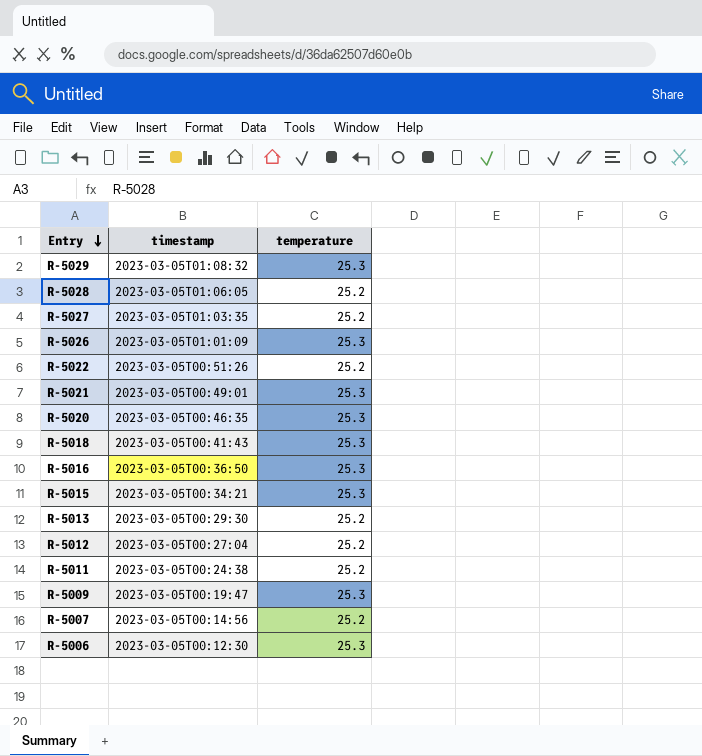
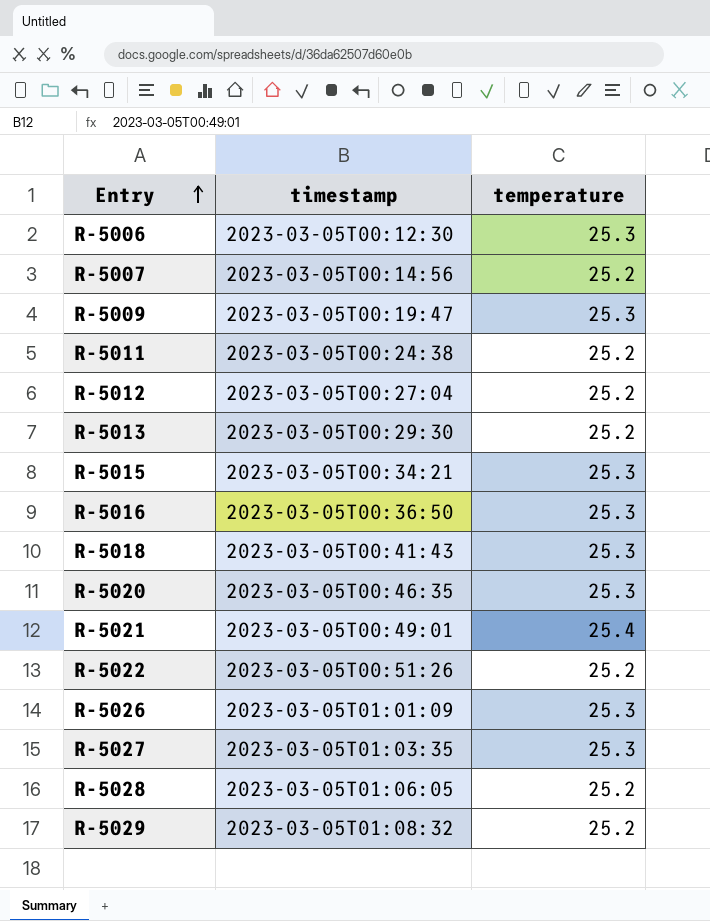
row order: Entry descending -> Entry ascending
R-5021 | temperature: 25.3 -> 25.4
R-5027 | temperature: 25.2 -> 25.3
R-5029 | temperature: 25.3 -> 25.2

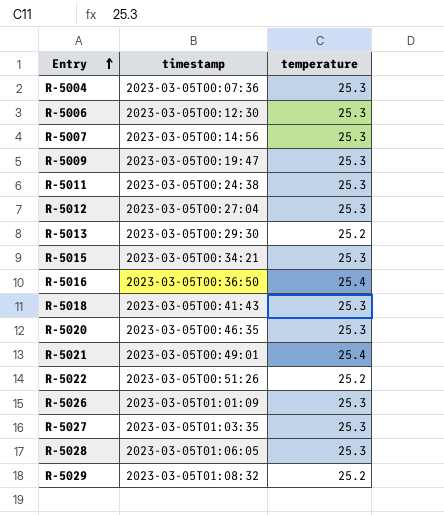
row R-5004: none -> 2023-03-05T00:07:36 | 25.3
R-5007 | temperature: 25.2 -> 25.3
R-5011 | temperature: 25.2 -> 25.3
R-5012 | temperature: 25.2 -> 25.3
R-5016 | temperature: 25.3 -> 25.4
R-5028 | temperature: 25.2 -> 25.3

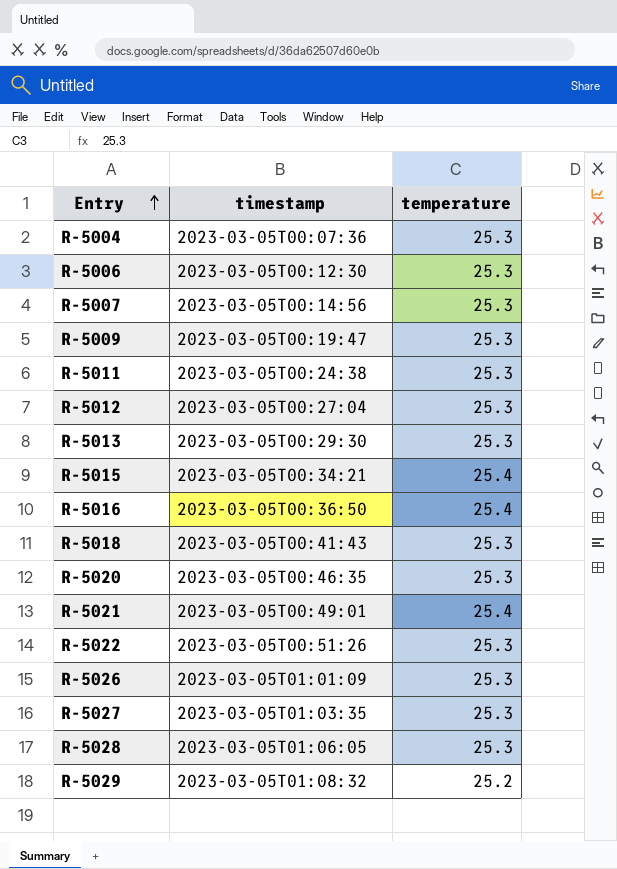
R-5013 | temperature: 25.2 -> 25.3
R-5015 | temperature: 25.3 -> 25.4
R-5022 | temperature: 25.2 -> 25.3

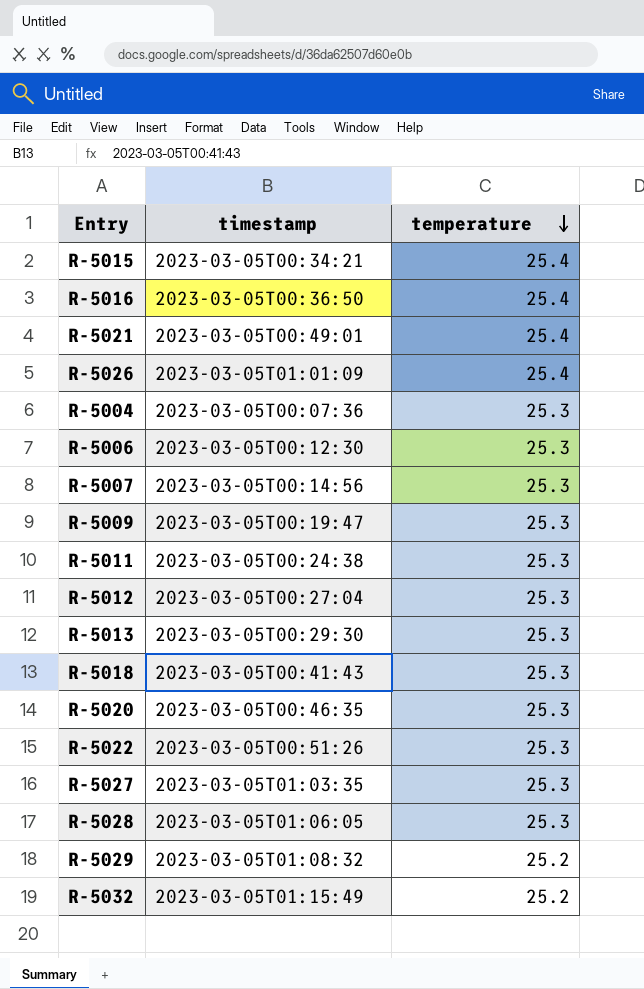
row order: Entry ascending -> temperature descending
R-5026 | temperature: 25.3 -> 25.4
row R-5032: none -> 2023-03-05T01:15:49 | 25.2

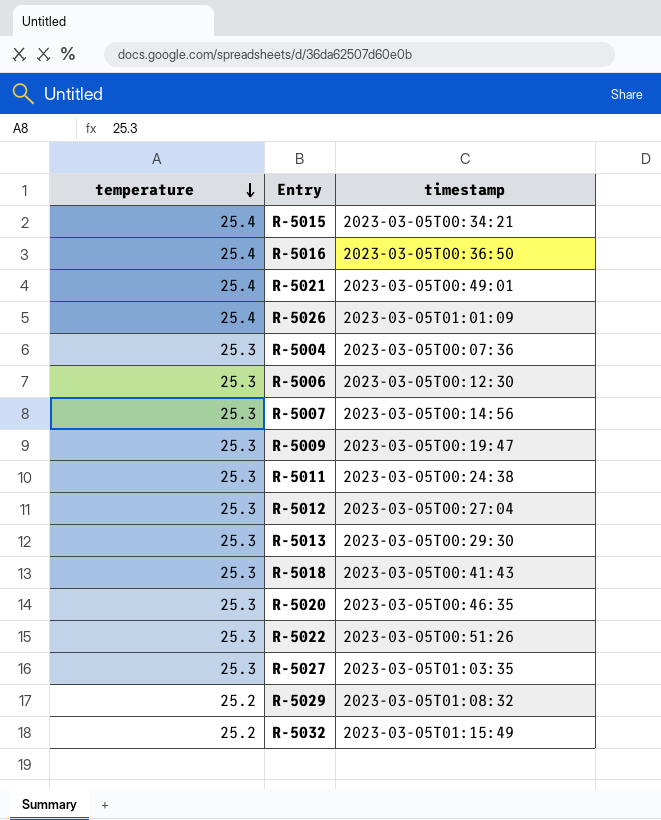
column temperature | position: 3 -> 1
row R-5028: 2023-03-05T01:06:05 | 25.3 -> none

